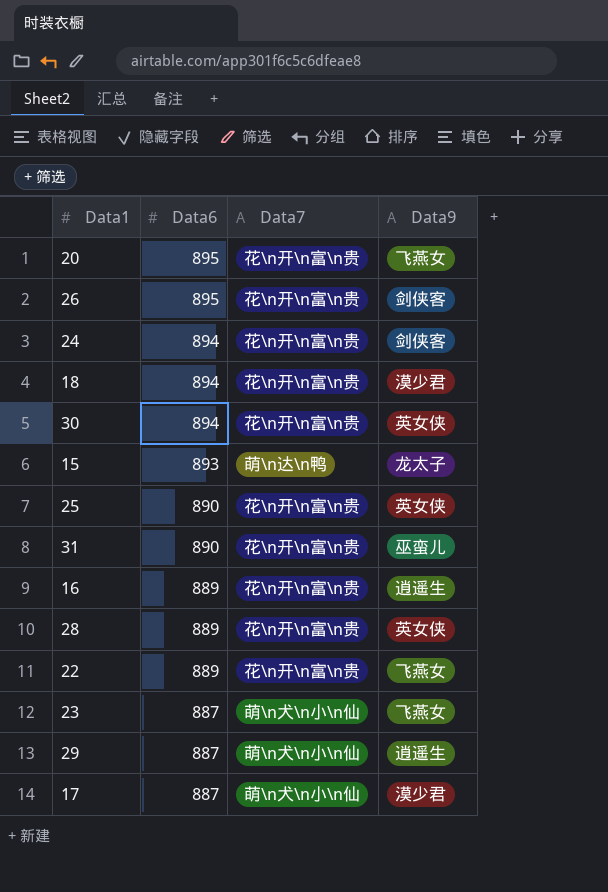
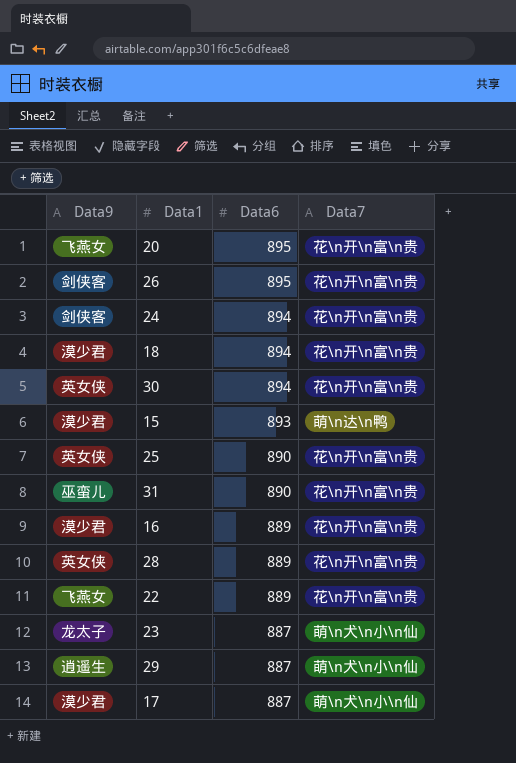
column Data9 | position: 4 -> 1
15 | Data9: 龙太子 -> 漠少君
16 | Data9: 逍遥生 -> 漠少君
23 | Data9: 飞燕女 -> 龙太子

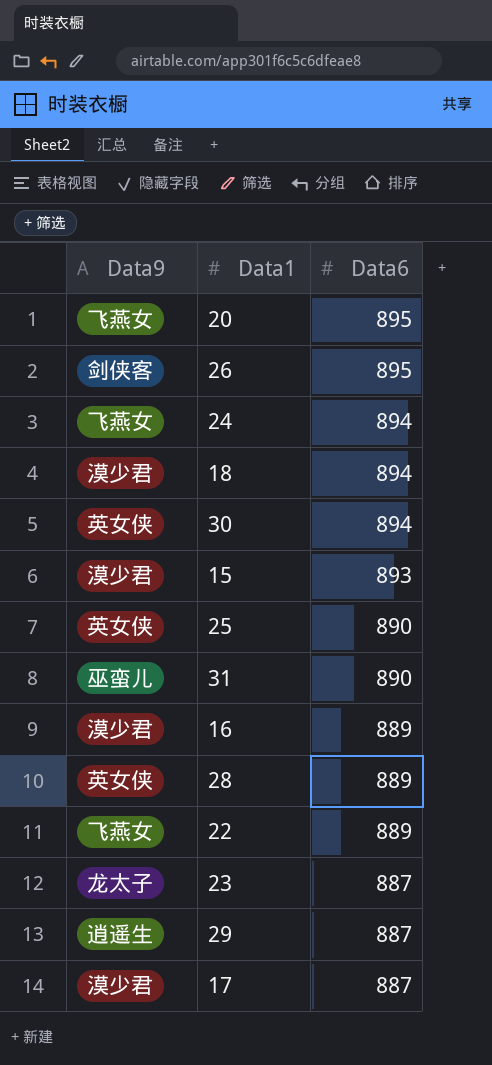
column Data7 | position: 4 -> none
24 | Data9: 剑侠客 -> 飞燕女

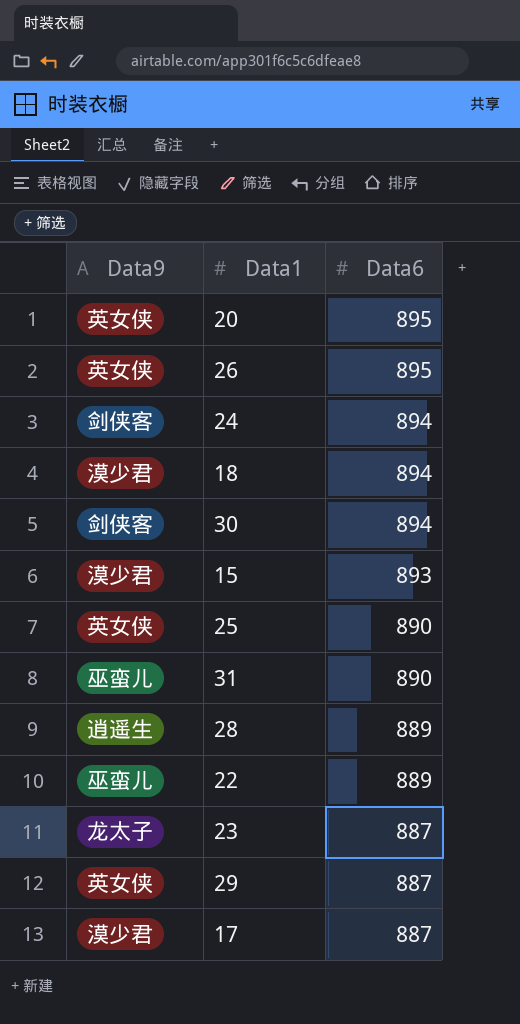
row 16: 漠少君 | 889 -> none
20 | Data9: 飞燕女 -> 英女侠
26 | Data9: 剑侠客 -> 英女侠
24 | Data9: 飞燕女 -> 剑侠客
30 | Data9: 英女侠 -> 剑侠客
28 | Data9: 英女侠 -> 逍遥生
22 | Data9: 飞燕女 -> 巫蛮儿
29 | Data9: 逍遥生 -> 英女侠

